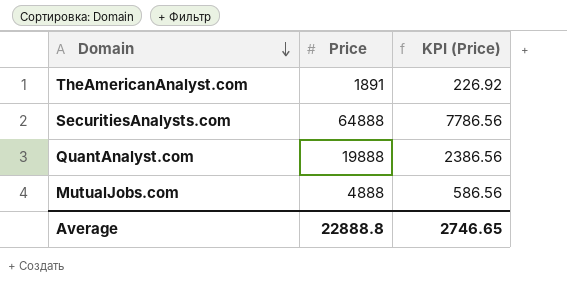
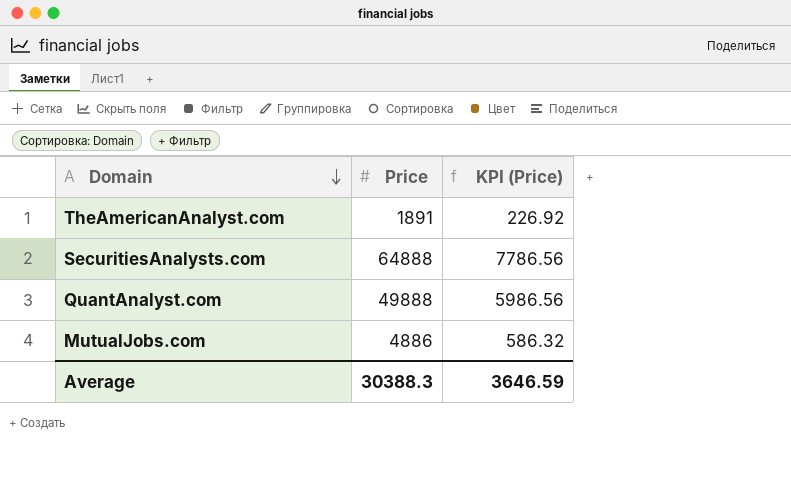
QuantAnalyst.com | Price: 19888 -> 49888
QuantAnalyst.com | KPI (Price): 2386.56 -> 5986.56
MutualJobs.com | Price: 4888 -> 4886
MutualJobs.com | KPI (Price): 586.56 -> 586.32
Average | Price: 22888.8 -> 30388.3
Average | KPI (Price): 2746.65 -> 3646.59

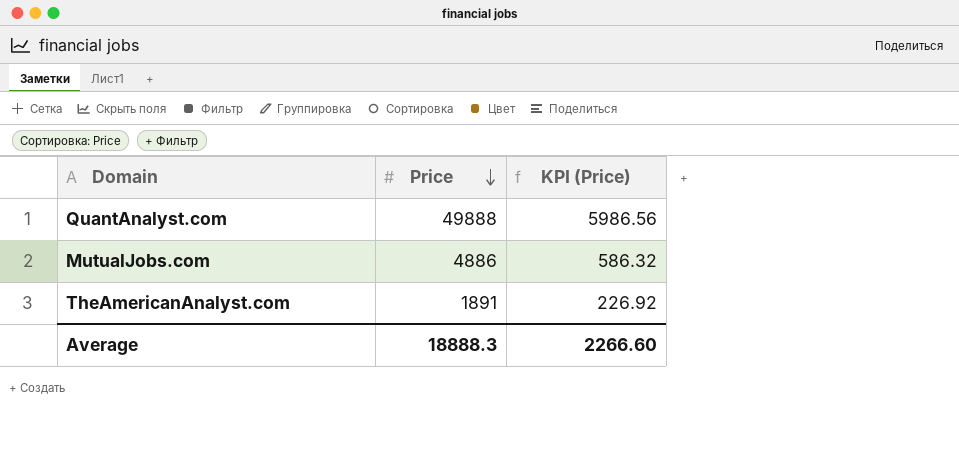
row order: Domain descending -> Price descending
row SecuritiesAnalysts.com: 64888 | 7786.56 -> none
Average | Price: 30388.3 -> 18888.3
Average | KPI (Price): 3646.59 -> 2266.60

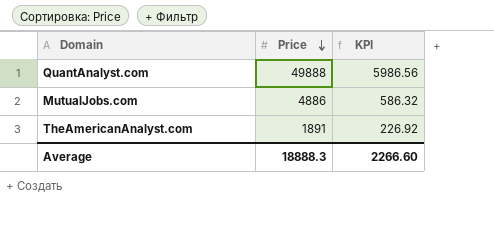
column name: KPI (Price) -> KPI

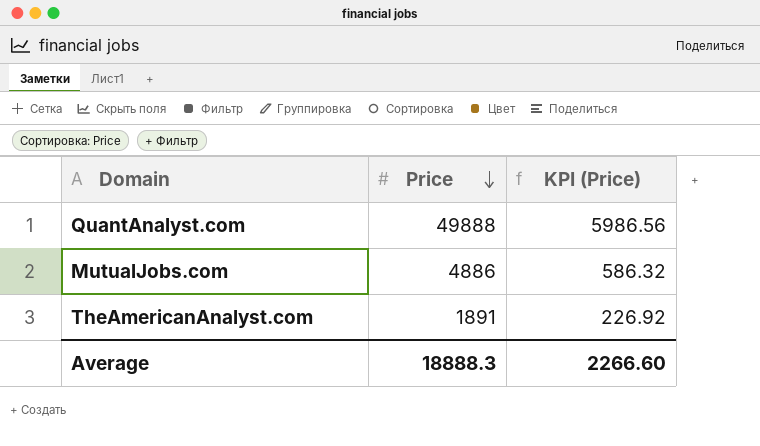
column name: KPI -> KPI (Price)

